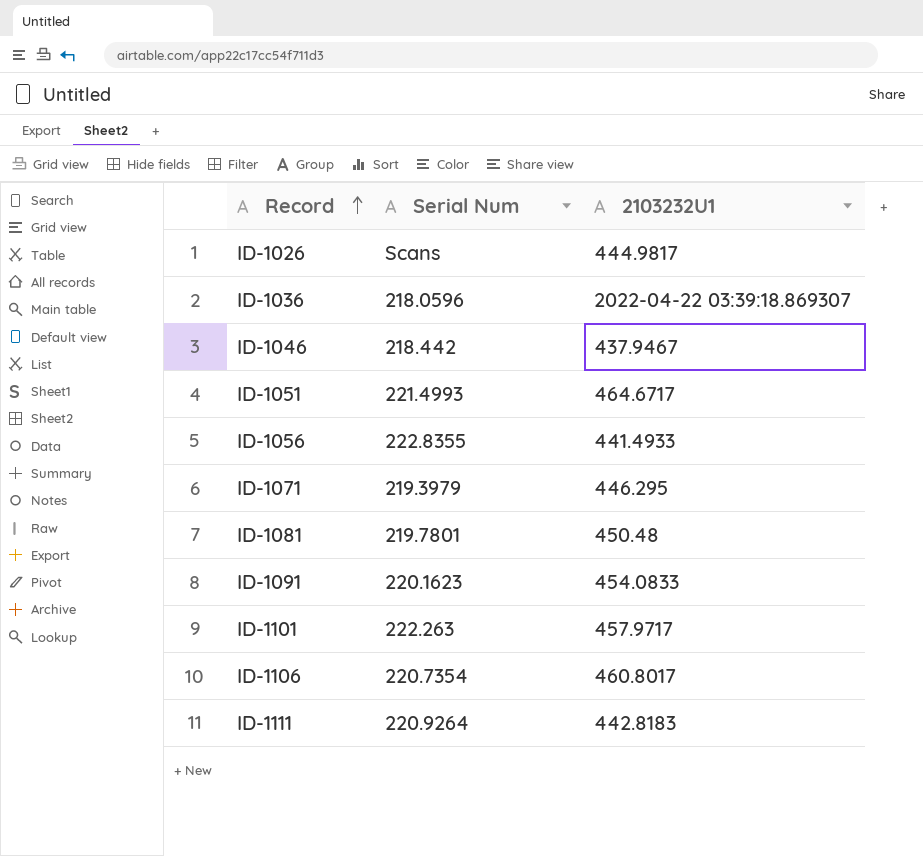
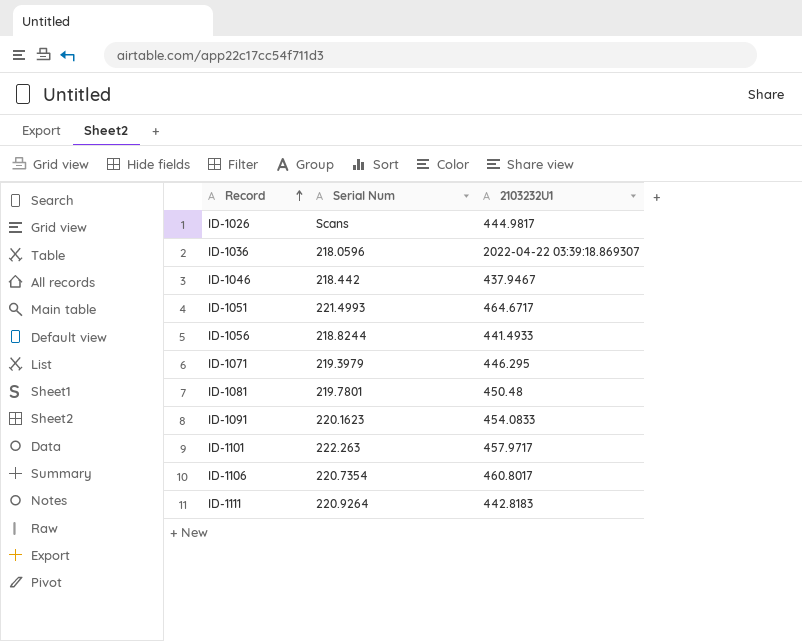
ID-1056 | Serial Num: 222.8355 -> 218.8244

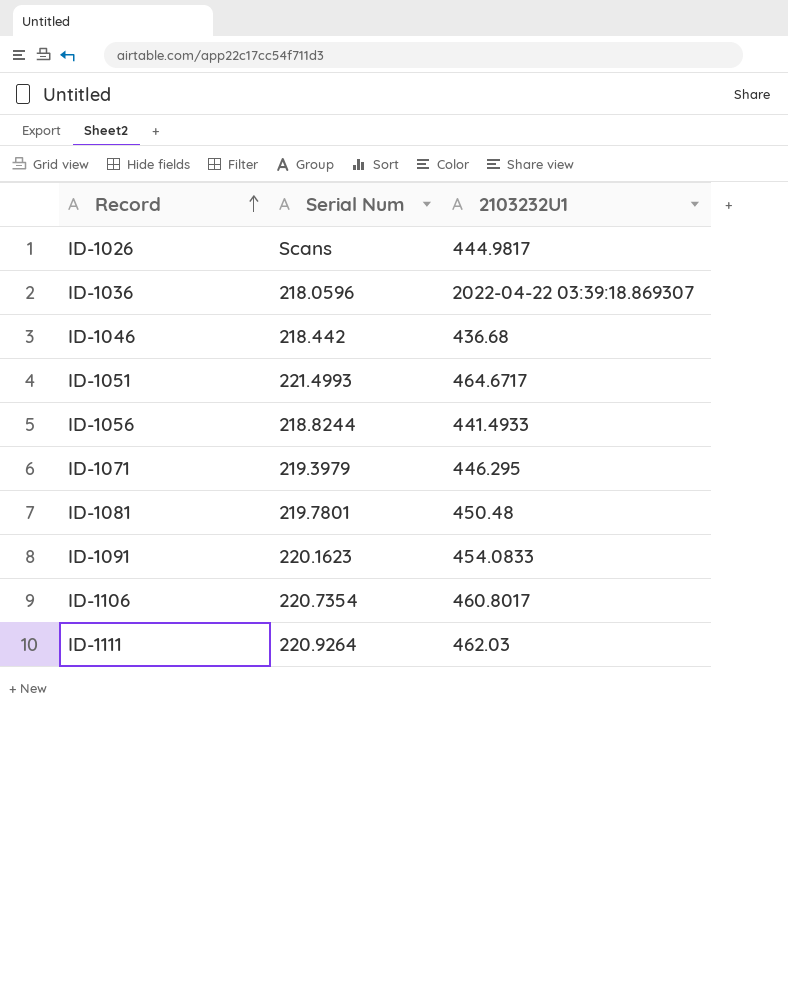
row ID-1101: 222.263 | 457.9717 -> none
ID-1046 | 2103232U1: 437.9467 -> 436.68
ID-1111 | 2103232U1: 442.8183 -> 462.03

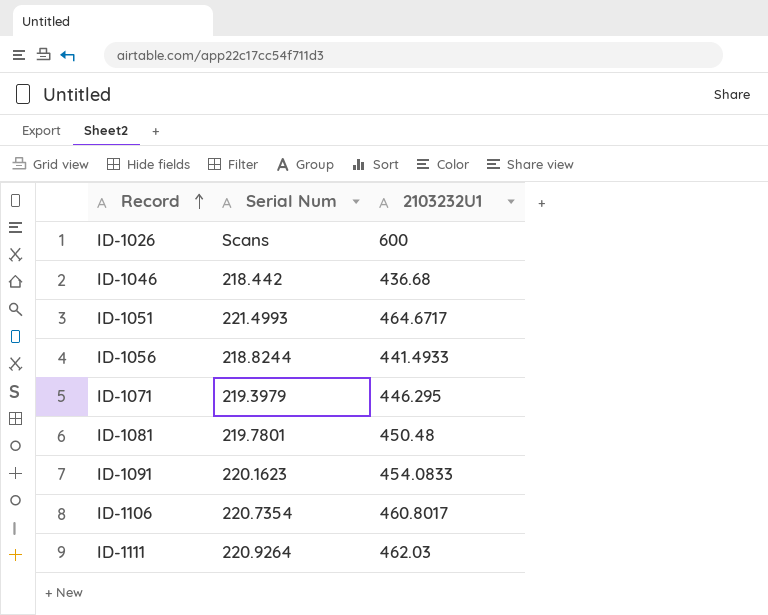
row ID-1036: 218.0596 | 2022-04-22 03:39:18.869307 -> none
ID-1026 | 2103232U1: 444.9817 -> 600

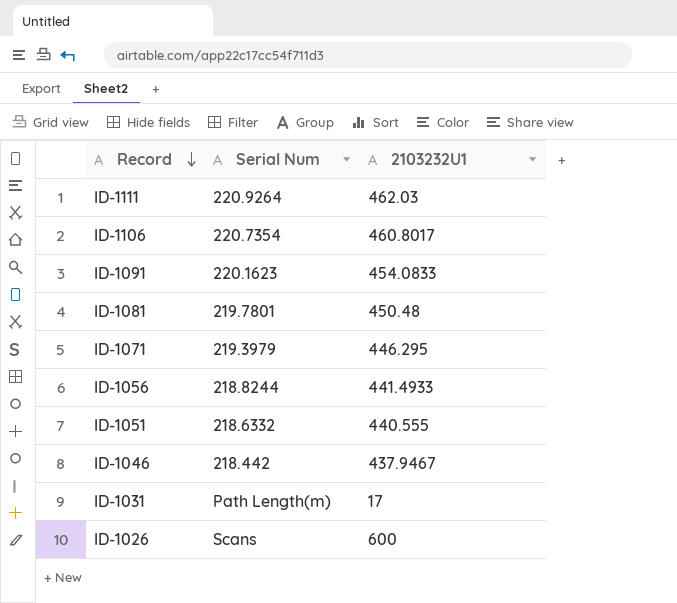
row order: Record ascending -> Record descending
ID-1051 | Serial Num: 221.4993 -> 218.6332
ID-1051 | 2103232U1: 464.6717 -> 440.555
ID-1046 | 2103232U1: 436.68 -> 437.9467
row ID-1031: none -> Path Length(m) | 17

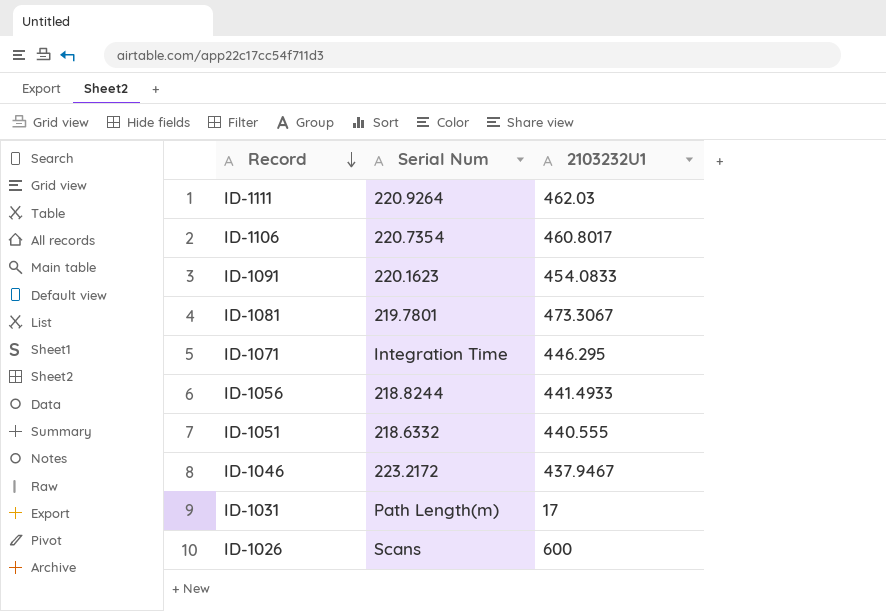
ID-1081 | 2103232U1: 450.48 -> 473.3067
ID-1071 | Serial Num: 219.3979 -> Integration Time
ID-1046 | Serial Num: 218.442 -> 223.2172

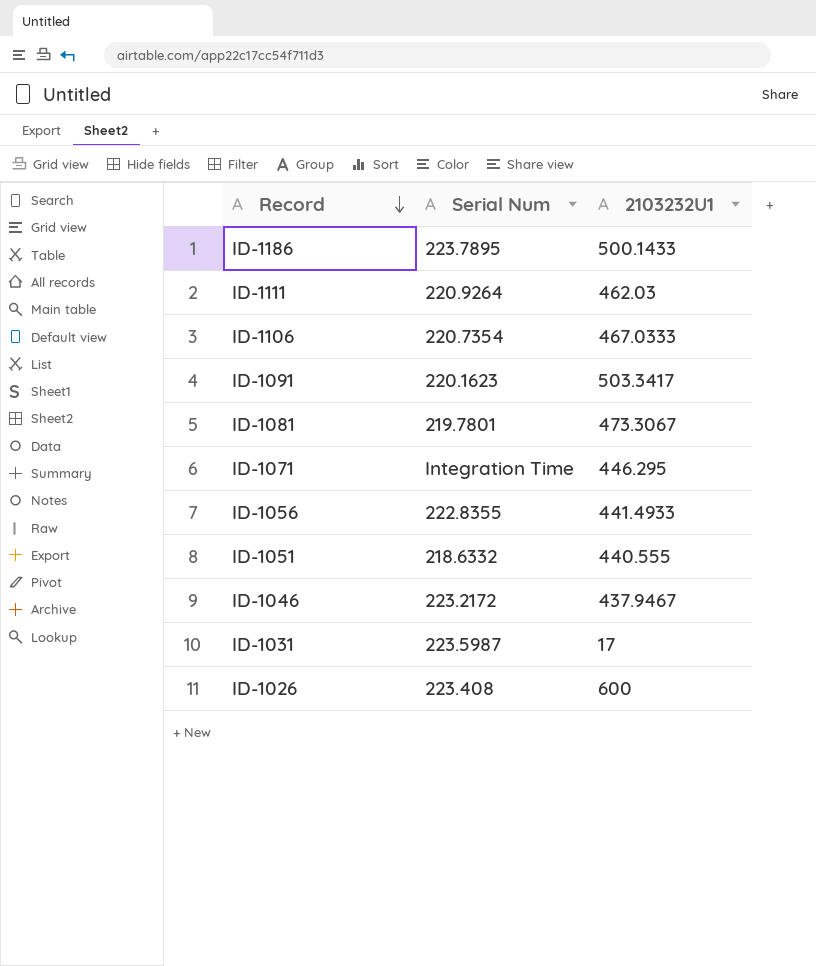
row ID-1186: none -> 223.7895 | 500.1433
ID-1106 | 2103232U1: 460.8017 -> 467.0333
ID-1091 | 2103232U1: 454.0833 -> 503.3417
ID-1056 | Serial Num: 218.8244 -> 222.8355
ID-1031 | Serial Num: Path Length(m) -> 223.5987
ID-1026 | Serial Num: Scans -> 223.408

